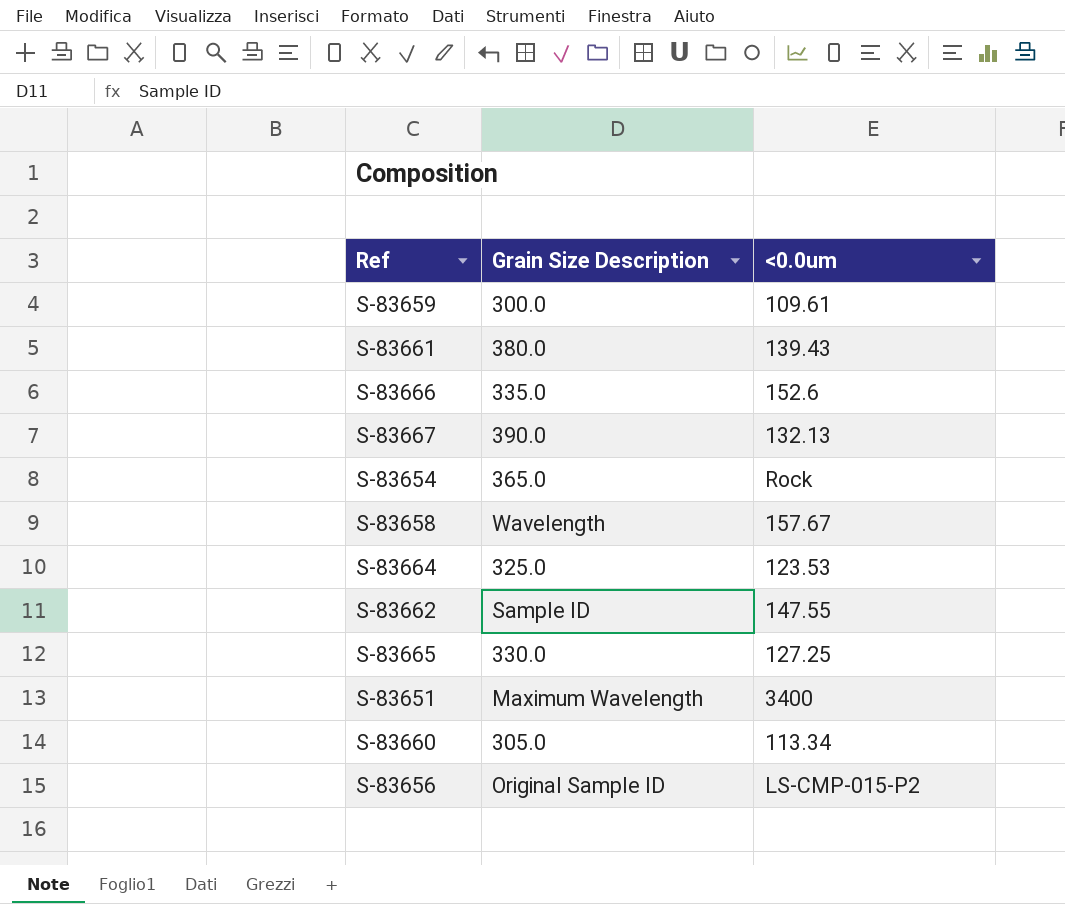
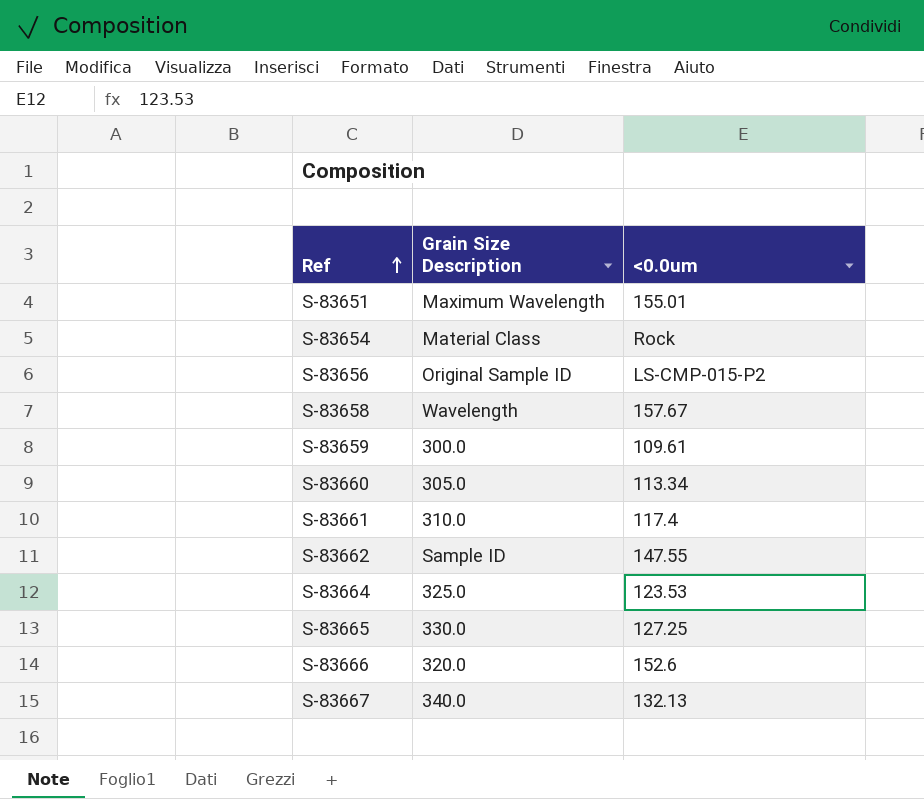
row order: none -> Ref ascending
S-83651 | <0.0um: 3400 -> 155.01
S-83654 | Grain Size Description: 365.0 -> Material Class
S-83661 | Grain Size Description: 380.0 -> 310.0
S-83661 | <0.0um: 139.43 -> 117.4
S-83666 | Grain Size Description: 335.0 -> 320.0
S-83667 | Grain Size Description: 390.0 -> 340.0

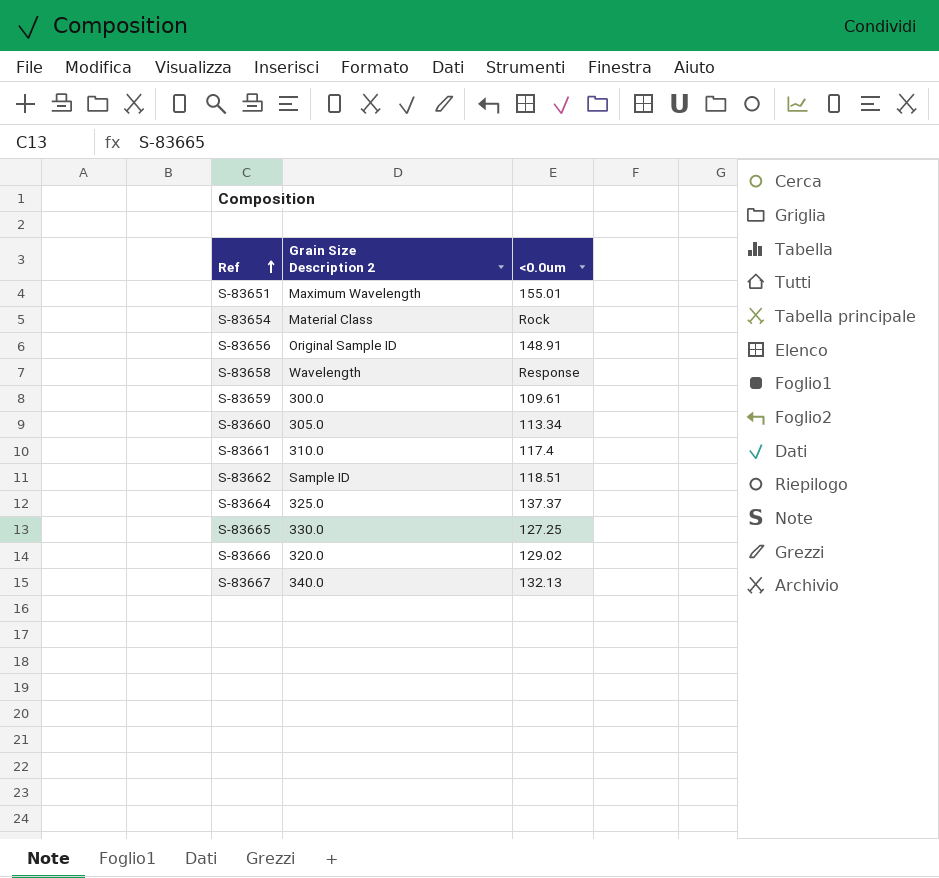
column name: Grain Size Description -> Grain Size Description 2
S-83656 | <0.0um: LS-CMP-015-P2 -> 148.91
S-83658 | <0.0um: 157.67 -> Response
S-83662 | <0.0um: 147.55 -> 118.51
S-83664 | <0.0um: 123.53 -> 137.37
S-83666 | <0.0um: 152.6 -> 129.02

